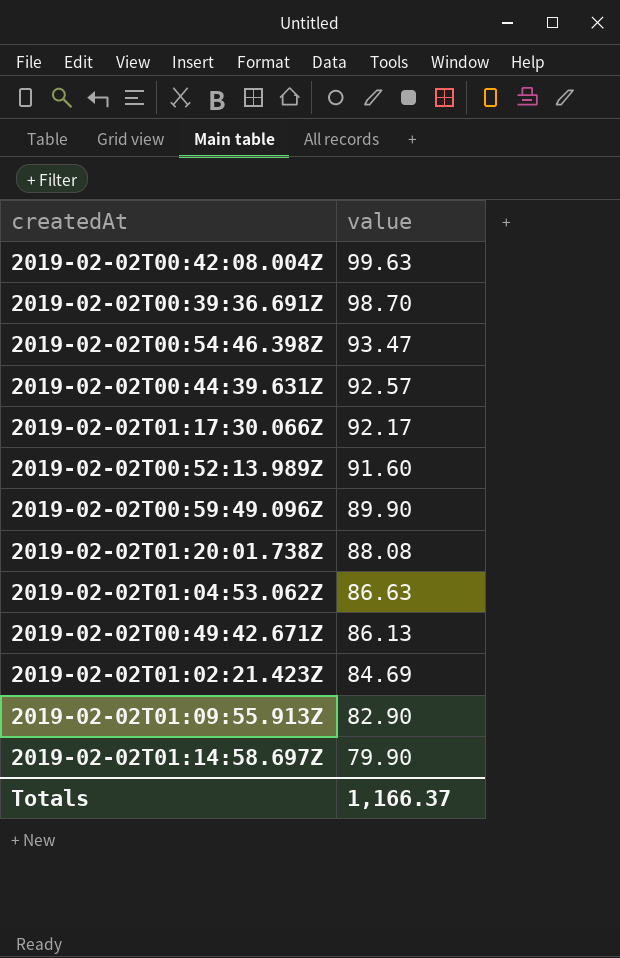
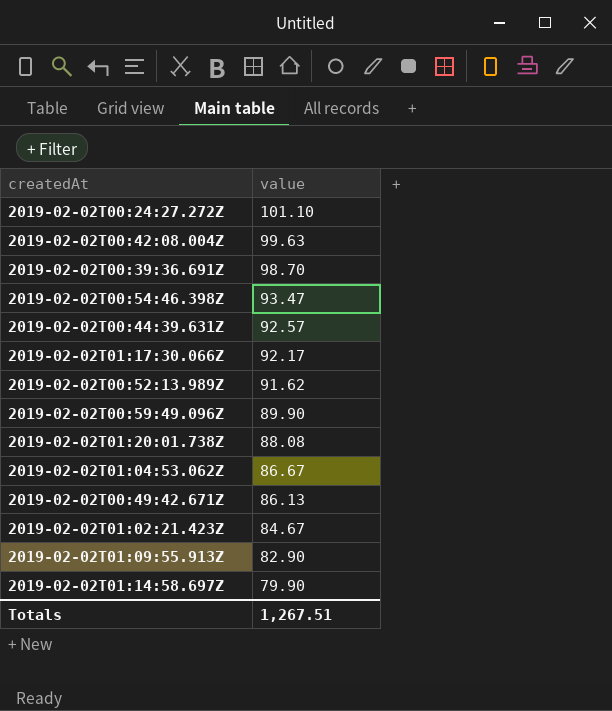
row 2019-02-02T00:24:27.272Z: none -> 101.10
2019-02-02T00:52:13.989Z | value: 91.60 -> 91.62
2019-02-02T01:04:53.062Z | value: 86.63 -> 86.67
2019-02-02T01:02:21.423Z | value: 84.69 -> 84.67
Totals | value: 1,166.37 -> 1,267.51

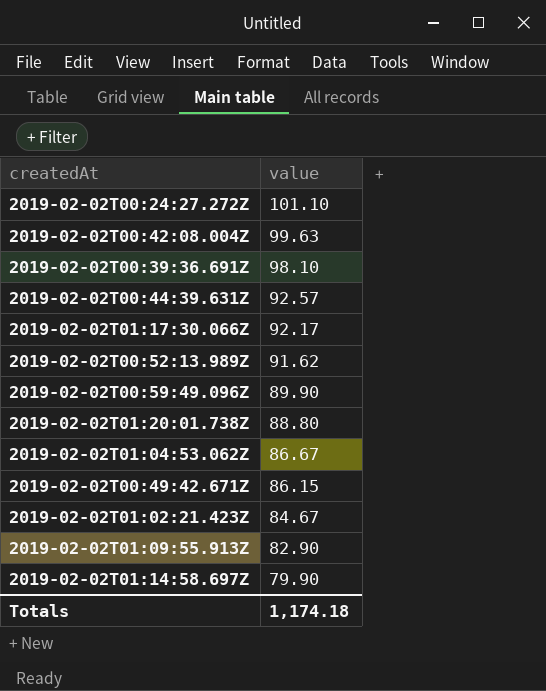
row 2019-02-02T00:54:46.398Z: 93.47 -> none
2019-02-02T00:39:36.691Z | value: 98.70 -> 98.10
2019-02-02T01:20:01.738Z | value: 88.08 -> 88.80
2019-02-02T00:49:42.671Z | value: 86.13 -> 86.15
Totals | value: 1,267.51 -> 1,174.18

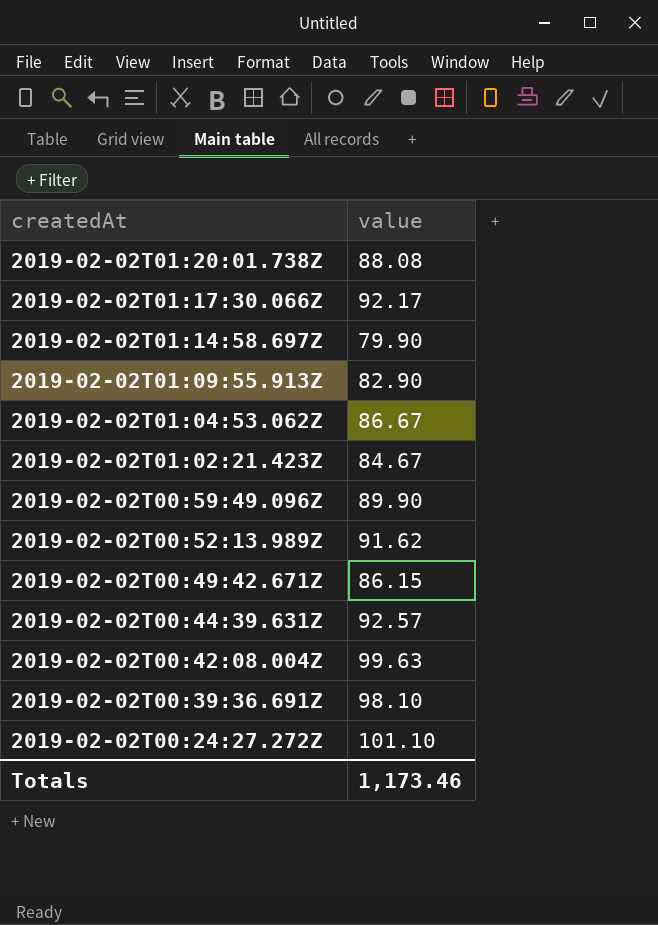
row order: value descending -> createdAt descending
2019-02-02T01:20:01.738Z | value: 88.80 -> 88.08
Totals | value: 1,174.18 -> 1,173.46

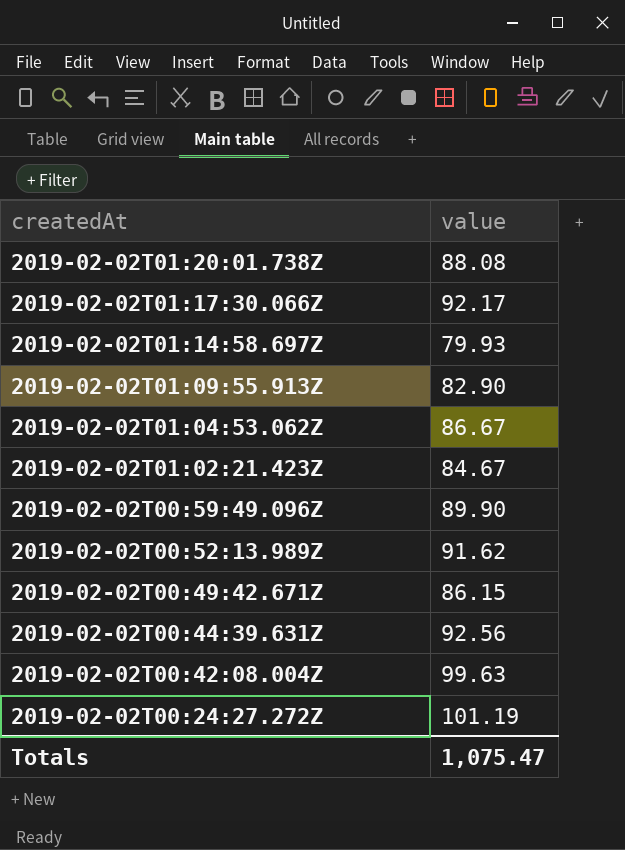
row 2019-02-02T00:39:36.691Z: 98.10 -> none
2019-02-02T01:14:58.697Z | value: 79.90 -> 79.93
2019-02-02T00:44:39.631Z | value: 92.57 -> 92.56
2019-02-02T00:24:27.272Z | value: 101.10 -> 101.19
Totals | value: 1,173.46 -> 1,075.47

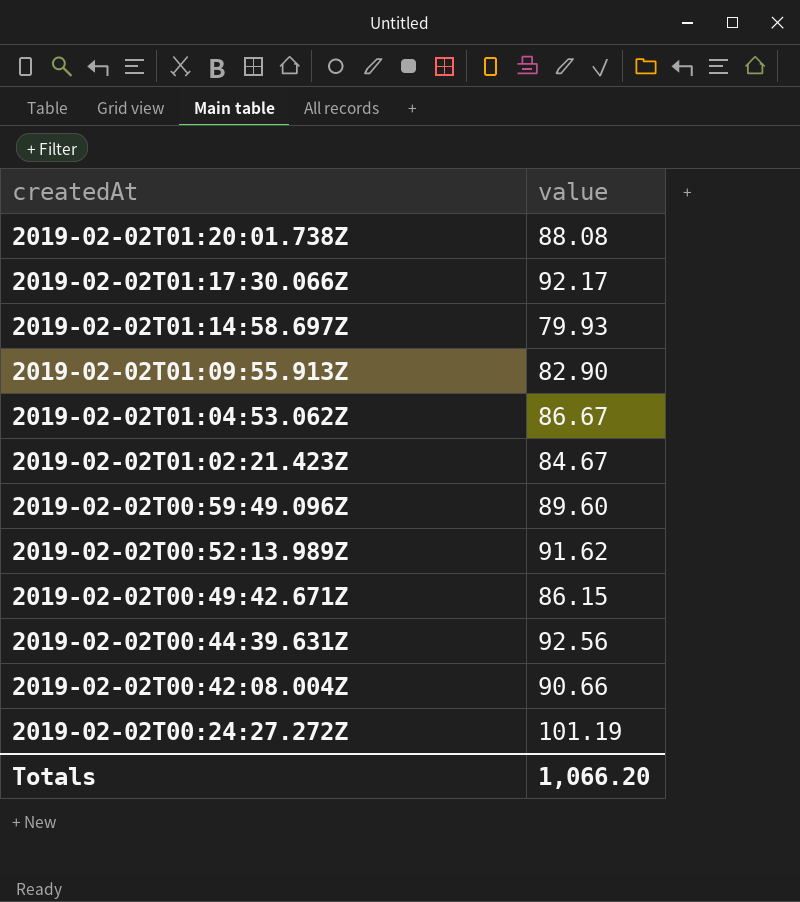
2019-02-02T00:59:49.096Z | value: 89.90 -> 89.60
2019-02-02T00:42:08.004Z | value: 99.63 -> 90.66
Totals | value: 1,075.47 -> 1,066.20

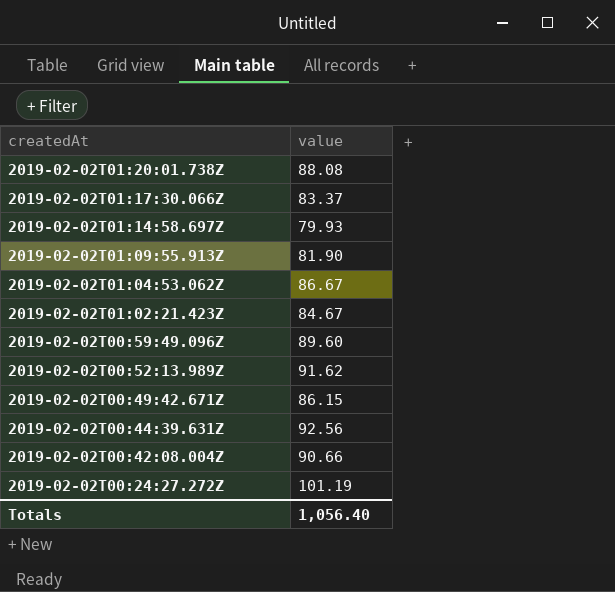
2019-02-02T01:17:30.066Z | value: 92.17 -> 83.37
2019-02-02T01:09:55.913Z | value: 82.90 -> 81.90
Totals | value: 1,066.20 -> 1,056.40

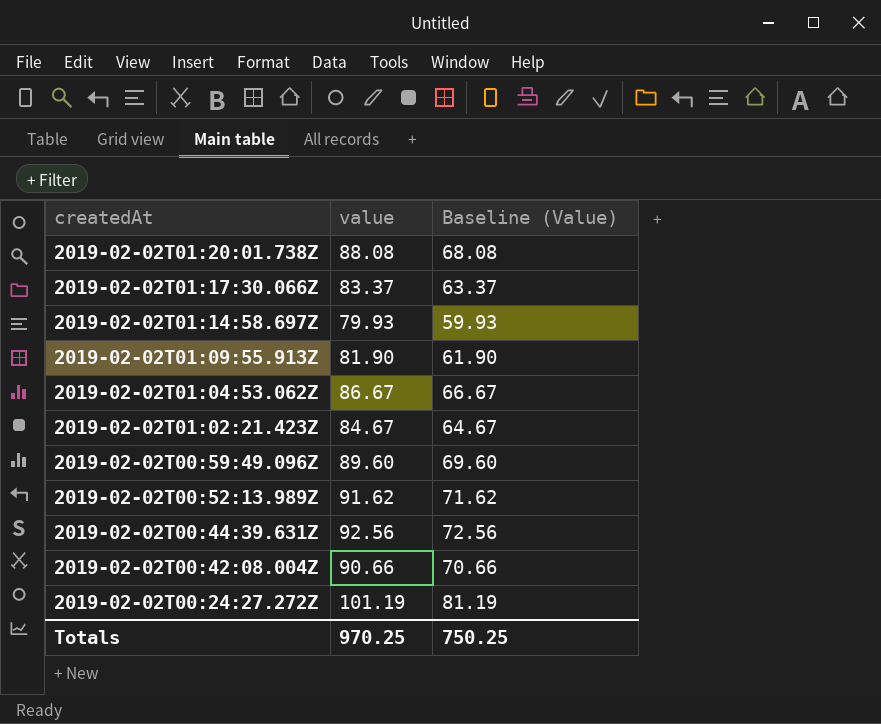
column Baseline (Value) | formula: none -> [value] - 20
row 2019-02-02T00:49:42.671Z: 86.15 -> none
Totals | value: 1,056.40 -> 970.25

